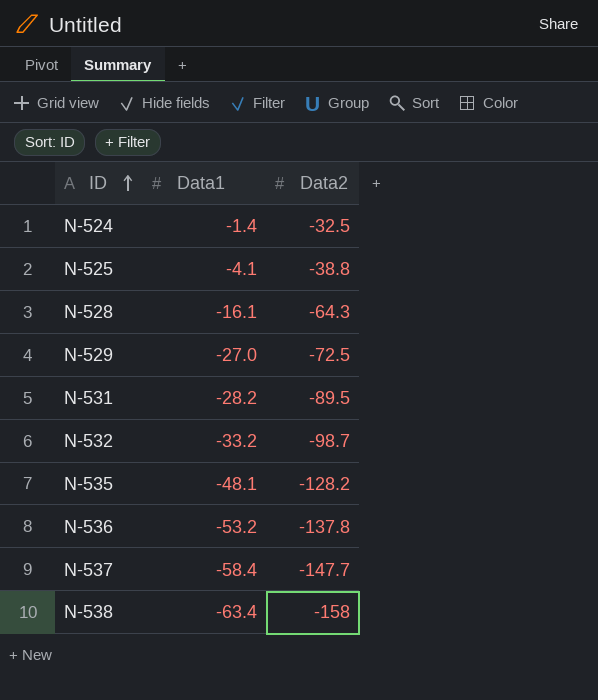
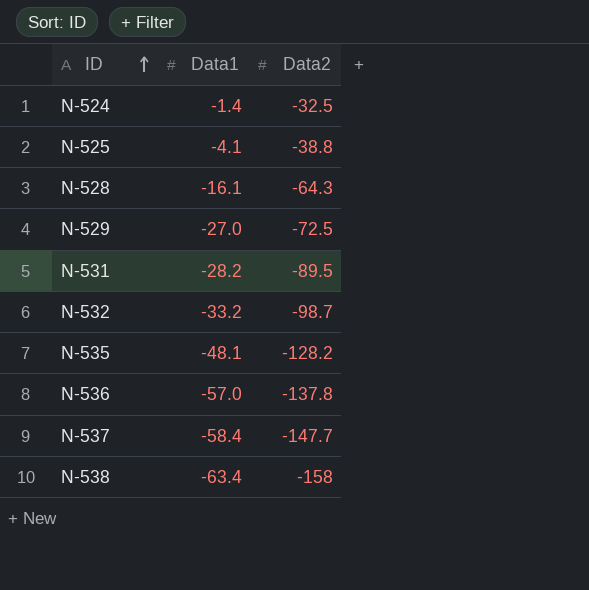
N-536 | Data1: -53.2 -> -57.0

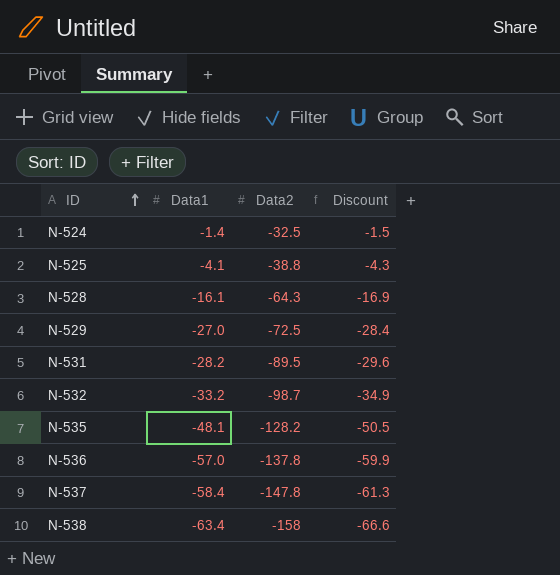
column Discount | formula: none -> [Data1] * 1.05
N-537 | Data2: -147.7 -> -147.8

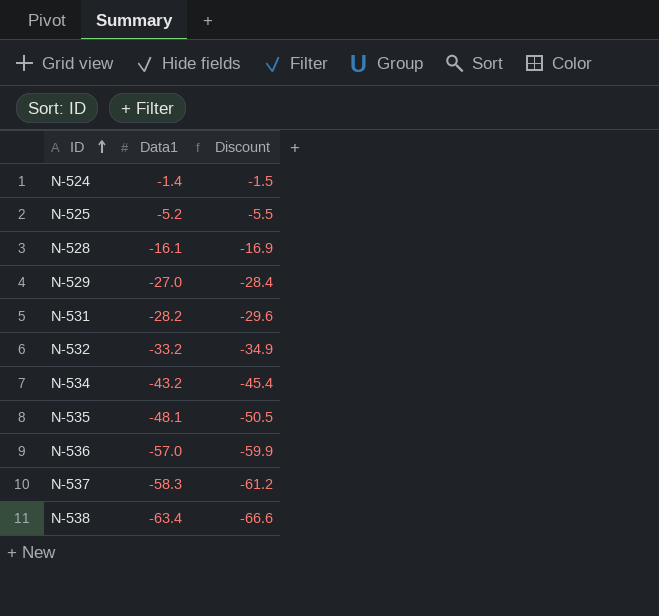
column Data2 | position: 3 -> none
N-525 | Data1: -4.1 -> -5.2
N-525 | Discount: -4.3 -> -5.5
row N-534: none -> -43.2 | -45.4
N-537 | Data1: -58.4 -> -58.3
N-537 | Discount: -61.3 -> -61.2

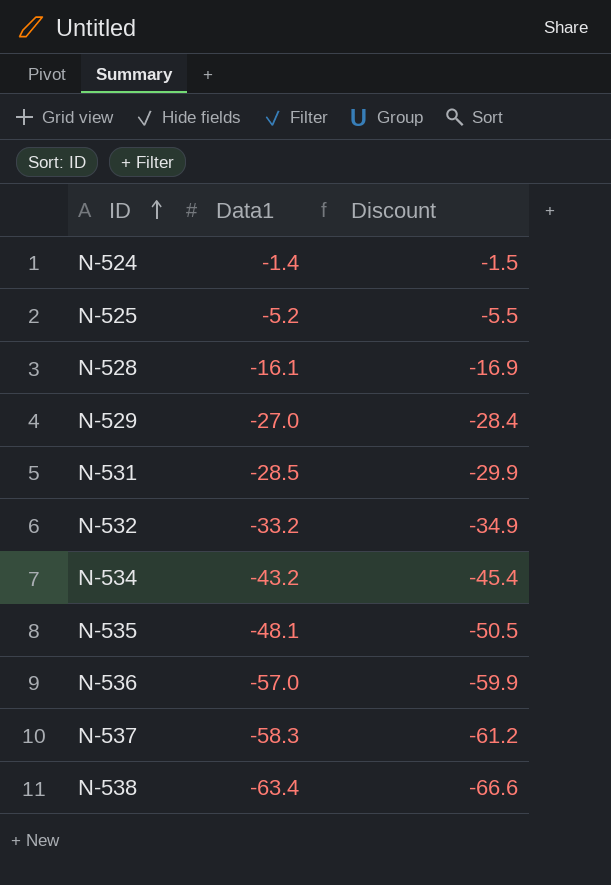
N-531 | Data1: -28.2 -> -28.5
N-531 | Discount: -29.6 -> -29.9

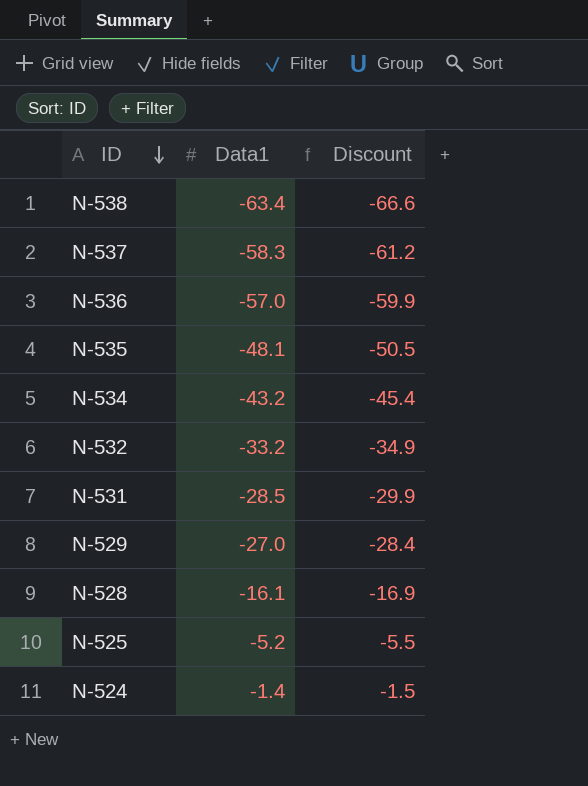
row order: ID ascending -> ID descending

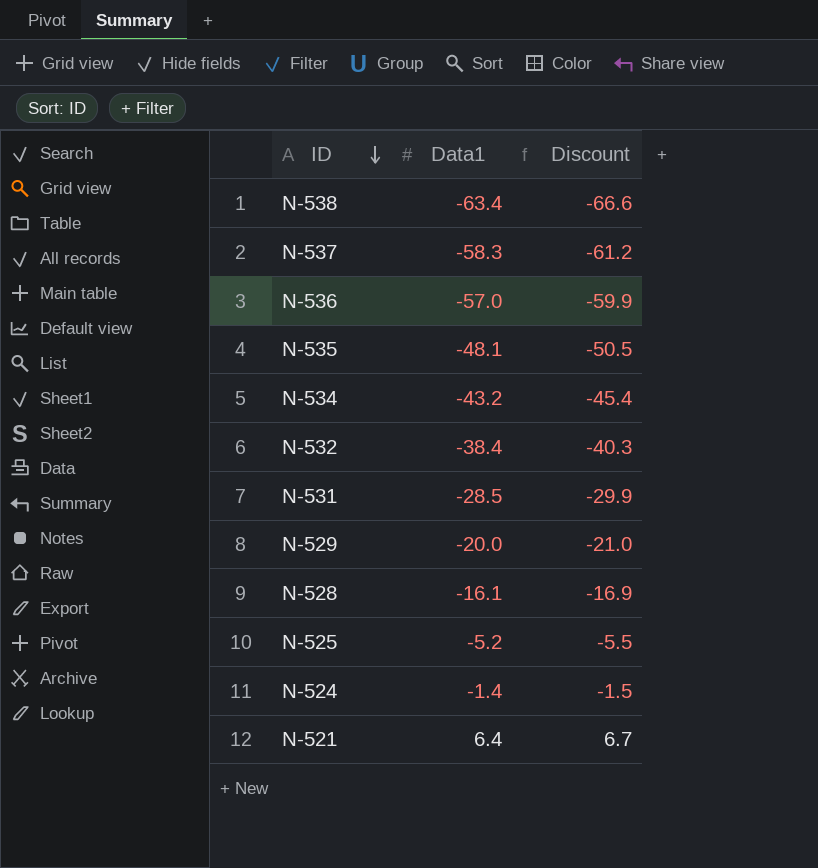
N-532 | Data1: -33.2 -> -38.4
N-532 | Discount: -34.9 -> -40.3
N-529 | Data1: -27.0 -> -20.0
N-529 | Discount: -28.4 -> -21.0
row N-521: none -> 6.4 | 6.7

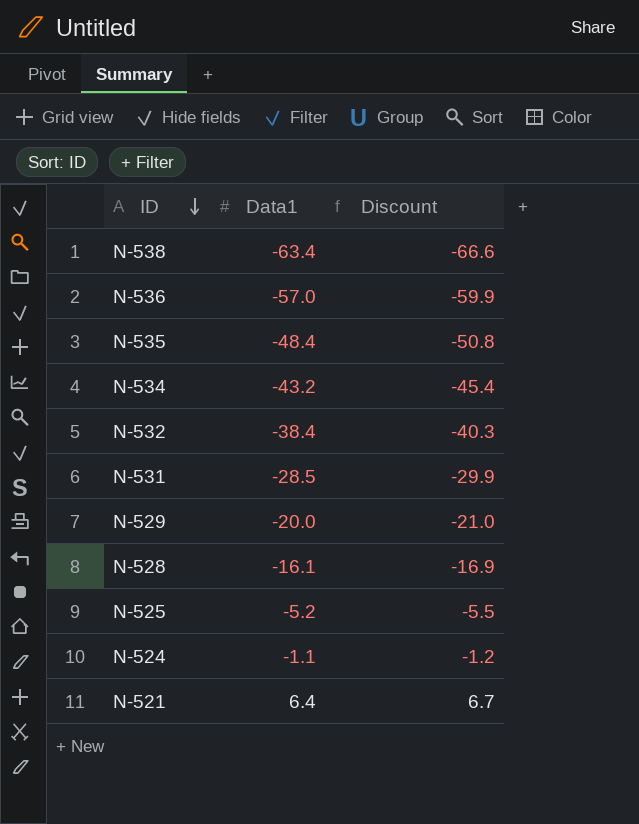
row N-537: -58.3 | -61.2 -> none
N-535 | Data1: -48.1 -> -48.4
N-535 | Discount: -50.5 -> -50.8
N-524 | Data1: -1.4 -> -1.1
N-524 | Discount: -1.5 -> -1.2

